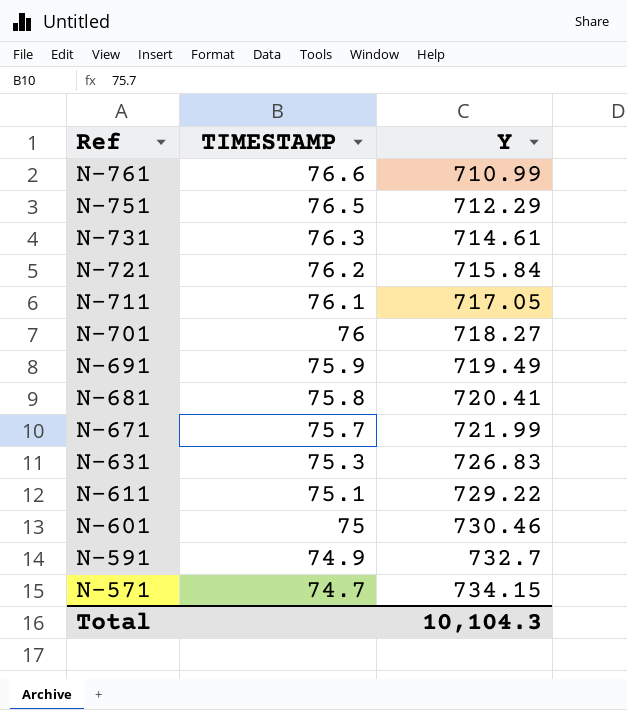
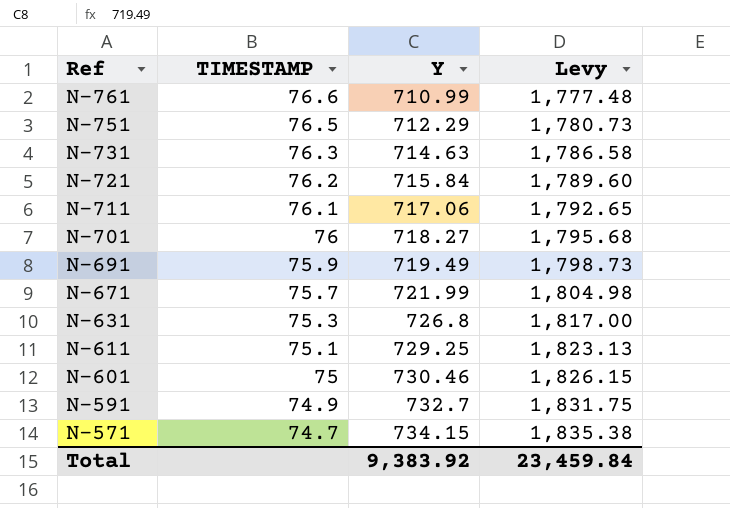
column Levy | formula: none -> [Y] * 2.5
row N-681: 75.8 | 720.41 -> none
N-731 | Y: 714.61 -> 714.63
N-711 | Y: 717.05 -> 717.06
N-631 | Y: 726.83 -> 726.8
N-611 | Y: 729.22 -> 729.25
Total | Y: 10,104.3 -> 9,383.92

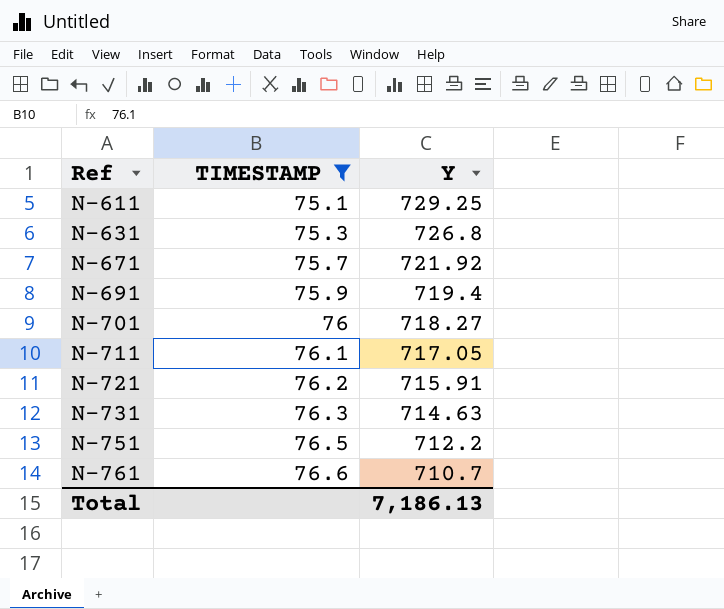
filter: none -> TIMESTAMP >= 75.1
row order: Ref descending -> Ref ascending
column Levy | formula: [Y] * 2.5 -> none
N-671 | Y: 721.99 -> 721.92
N-691 | Y: 719.49 -> 719.4
N-711 | Y: 717.06 -> 717.05
N-721 | Y: 715.84 -> 715.91
N-751 | Y: 712.29 -> 712.2
N-761 | Y: 710.99 -> 710.7
Total | Y: 9,383.92 -> 7,186.13

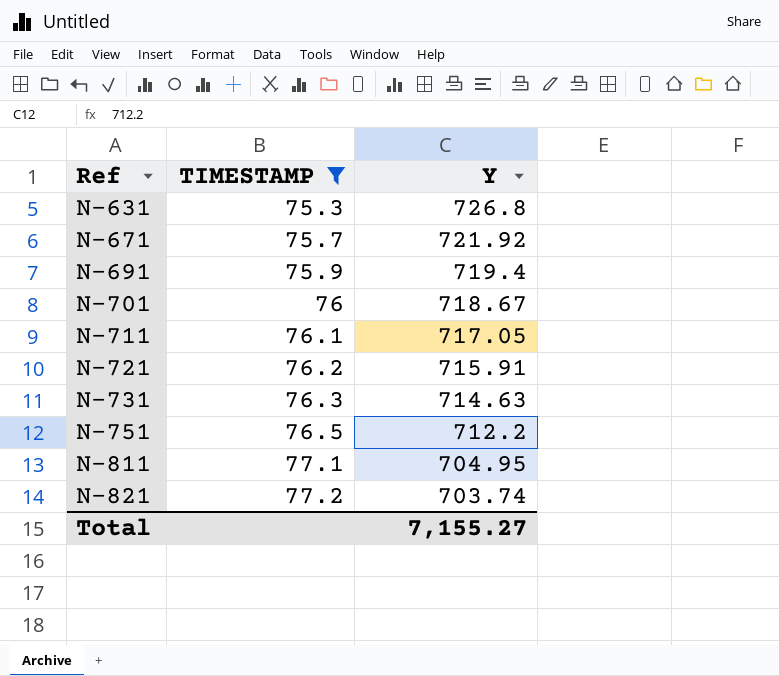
row N-611: 75.1 | 729.25 -> none
row N-761: 76.6 | 710.7 -> none
N-701 | Y: 718.27 -> 718.67
row N-811: none -> 77.1 | 704.95
row N-821: none -> 77.2 | 703.74
Total | Y: 7,186.13 -> 7,155.27

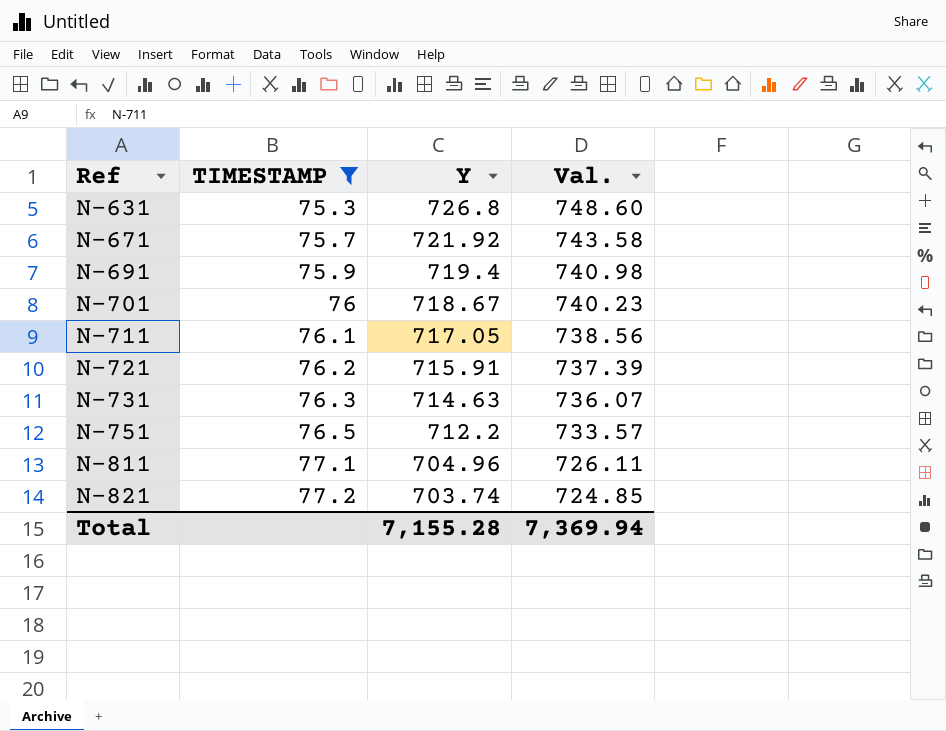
column Val. | formula: none -> [Y] * 1.03
N-811 | Y: 704.95 -> 704.96
Total | Y: 7,155.27 -> 7,155.28

